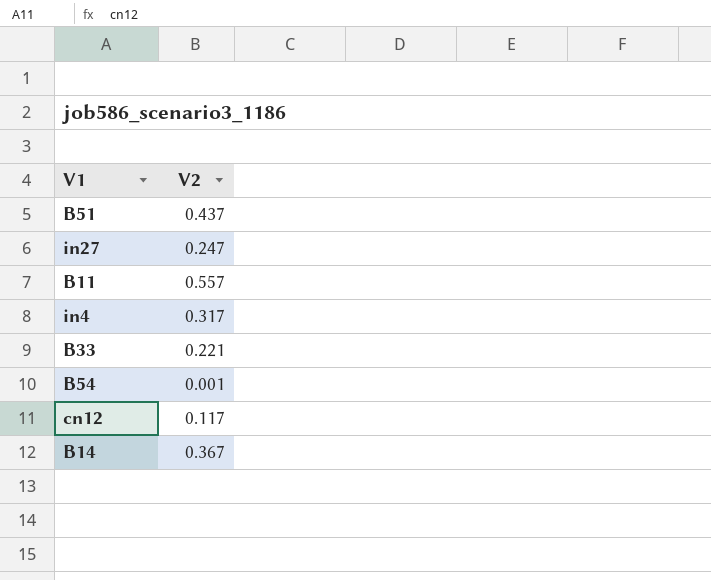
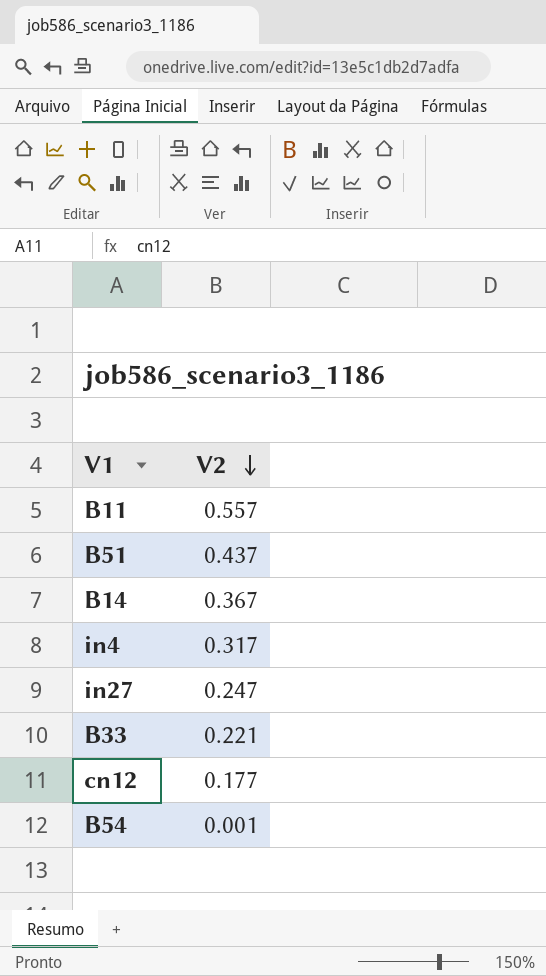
row order: none -> V2 descending
cn12 | V2: 0.117 -> 0.177

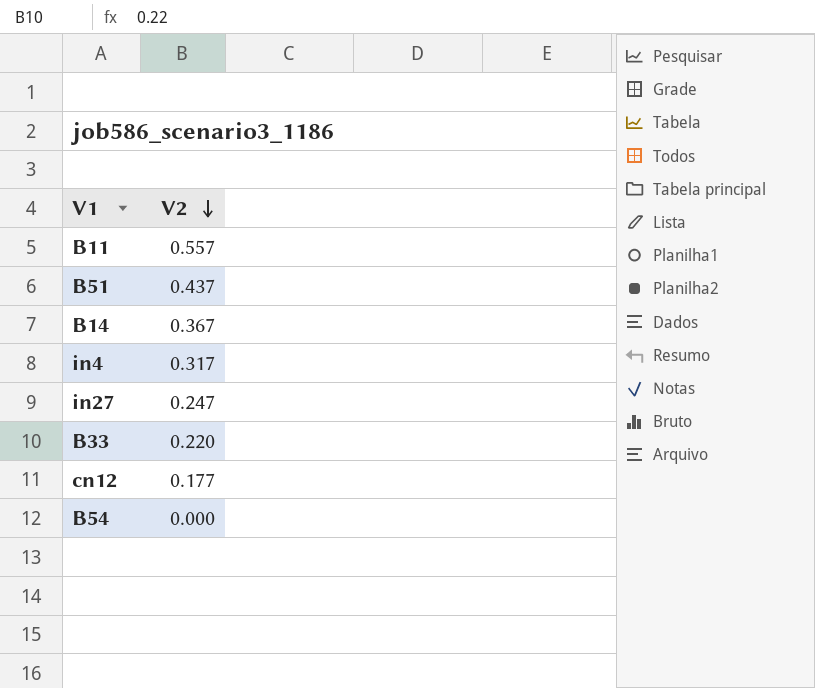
B33 | V2: 0.221 -> 0.220
B54 | V2: 0.001 -> 0.000

